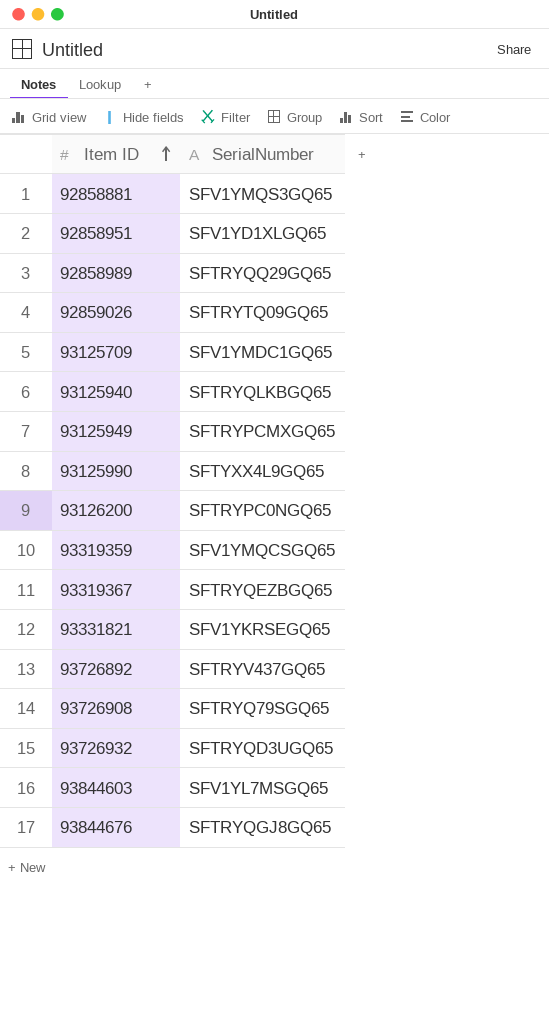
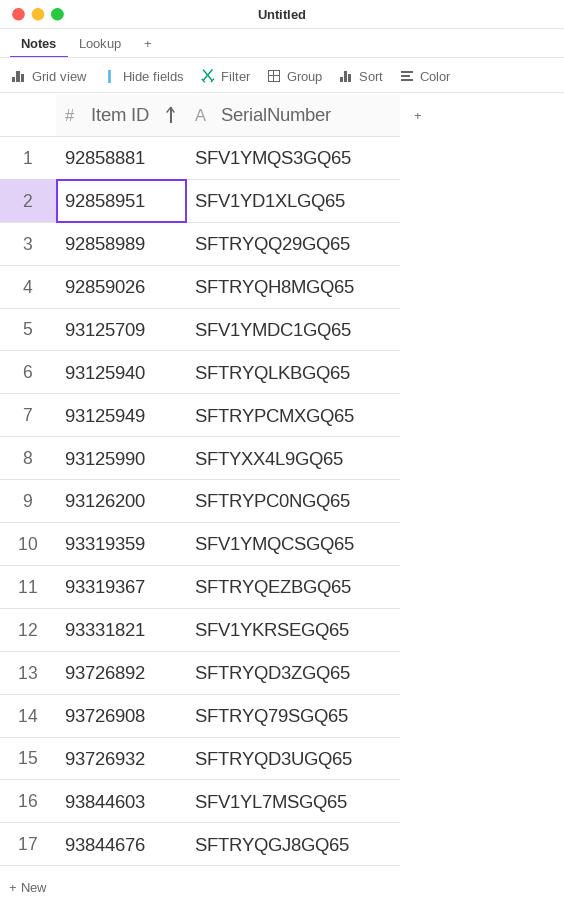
92859026 | SerialNumber: SFTRYTQ09GQ65 -> SFTRYQH8MGQ65
93726892 | SerialNumber: SFTRYV437GQ65 -> SFTRYQD3ZGQ65

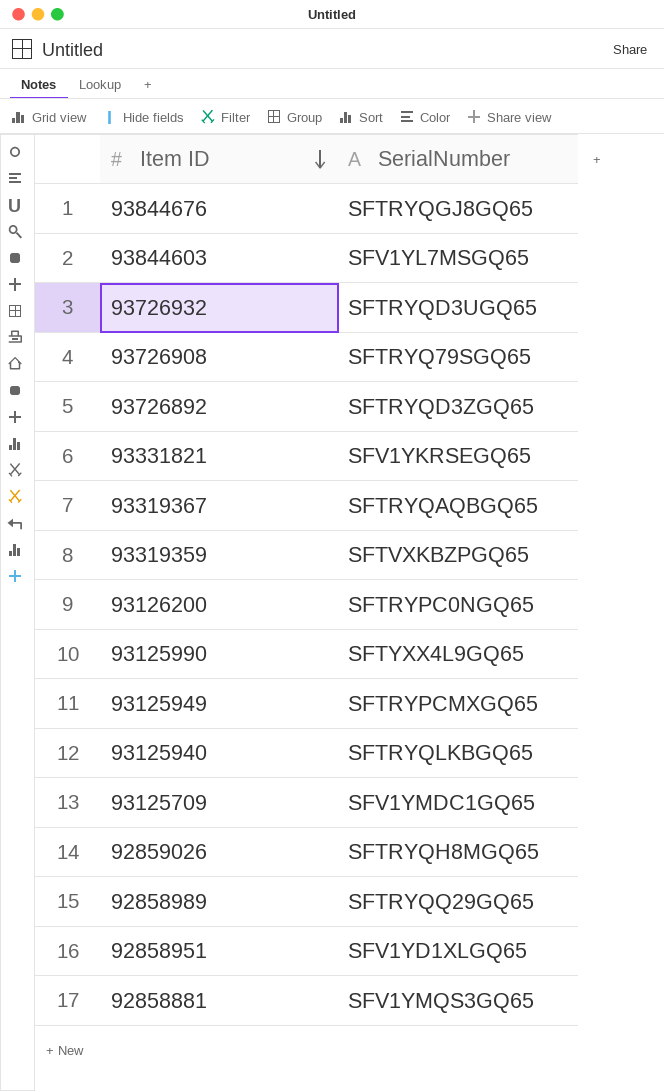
row order: Item ID ascending -> Item ID descending
93319367 | SerialNumber: SFTRYQEZBGQ65 -> SFTRYQAQBGQ65
93319359 | SerialNumber: SFV1YMQCSGQ65 -> SFTVXKBZPGQ65

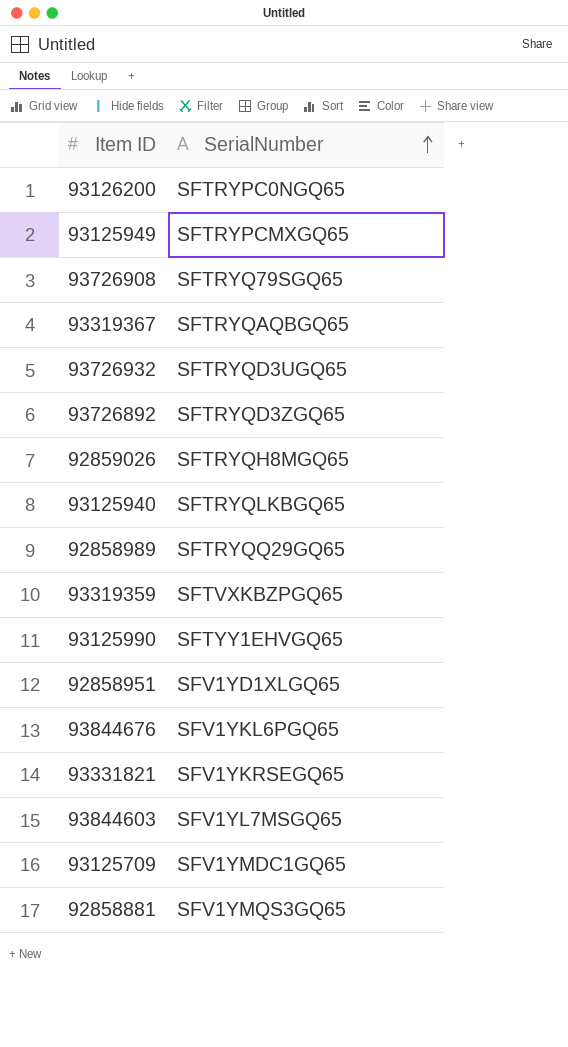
row order: Item ID descending -> SerialNumber ascending
93125990 | SerialNumber: SFTYXX4L9GQ65 -> SFTYY1EHVGQ65
93844676 | SerialNumber: SFTRYQGJ8GQ65 -> SFV1YKL6PGQ65

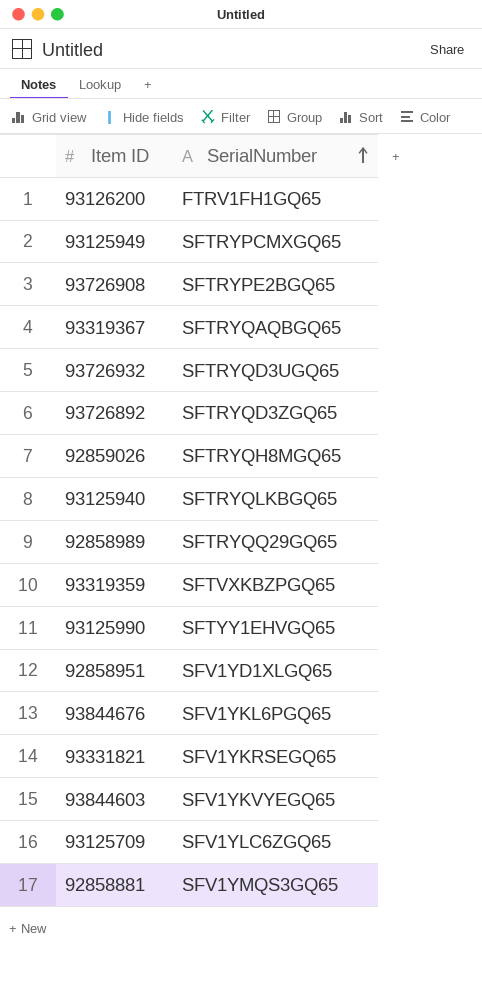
93126200 | SerialNumber: SFTRYPC0NGQ65 -> FTRV1FH1GQ65
93726908 | SerialNumber: SFTRYQ79SGQ65 -> SFTRYPE2BGQ65
93844603 | SerialNumber: SFV1YL7MSGQ65 -> SFV1YKVYEGQ65
93125709 | SerialNumber: SFV1YMDC1GQ65 -> SFV1YLC6ZGQ65

